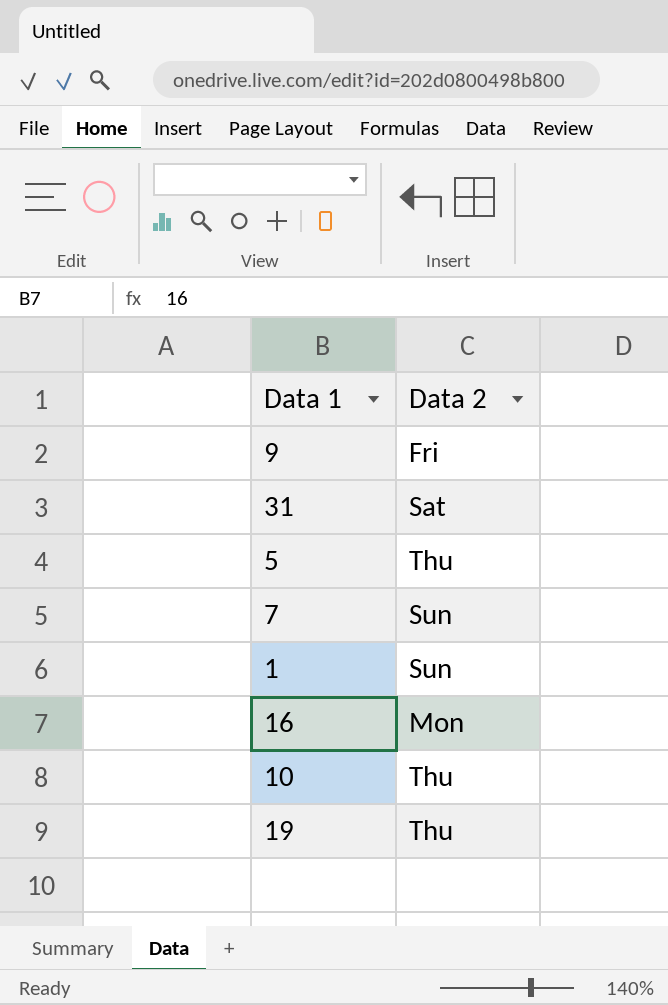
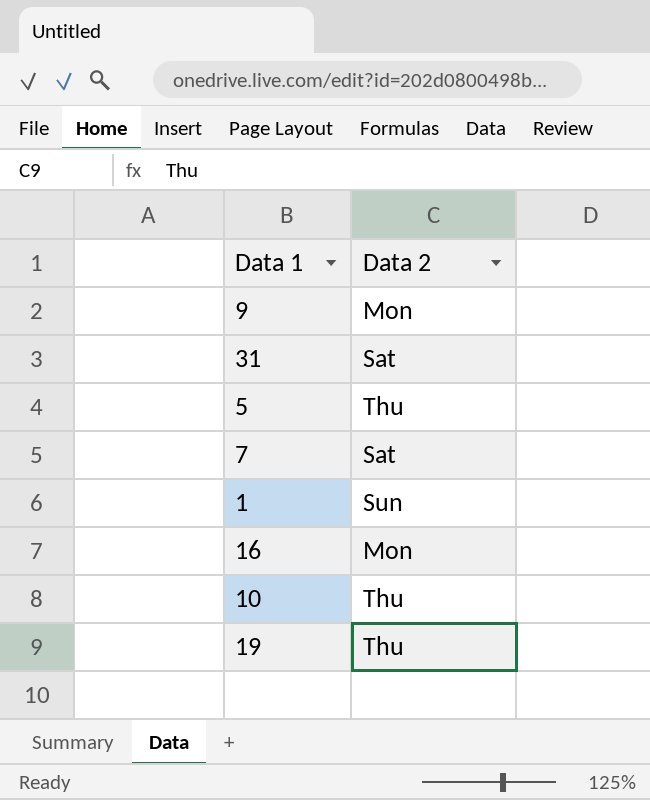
9 | Data 2: Fri -> Mon
7 | Data 2: Sun -> Sat

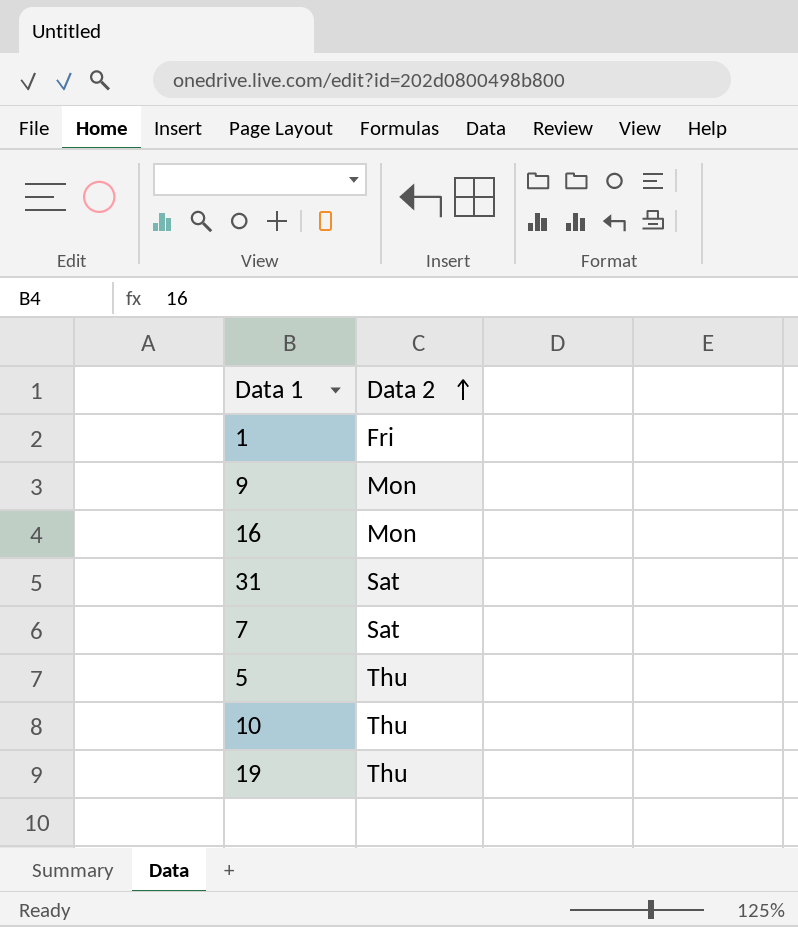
row order: none -> Data 2 ascending
1 | Data 2: Sun -> Fri

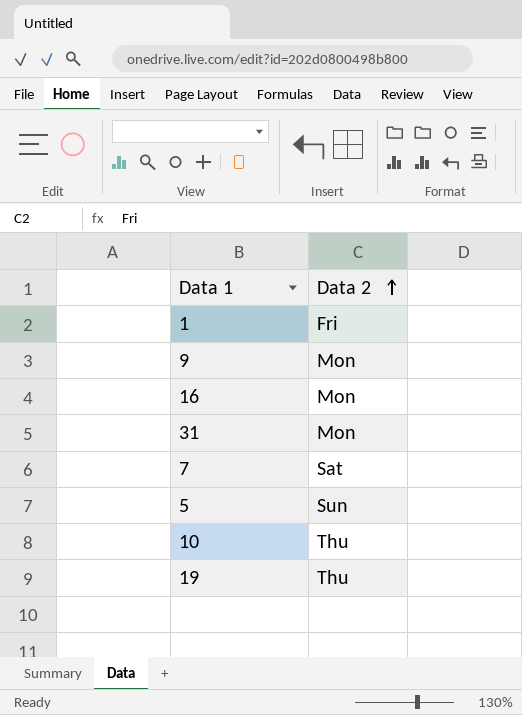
31 | Data 2: Sat -> Mon
5 | Data 2: Thu -> Sun

